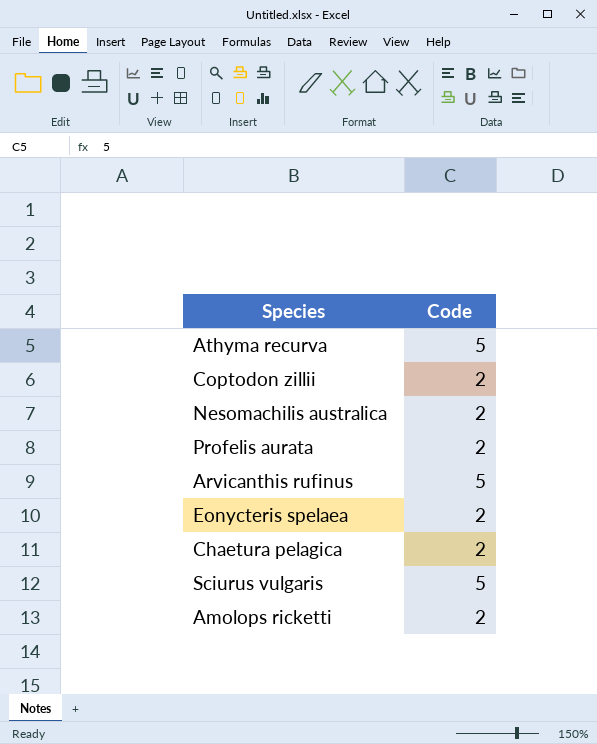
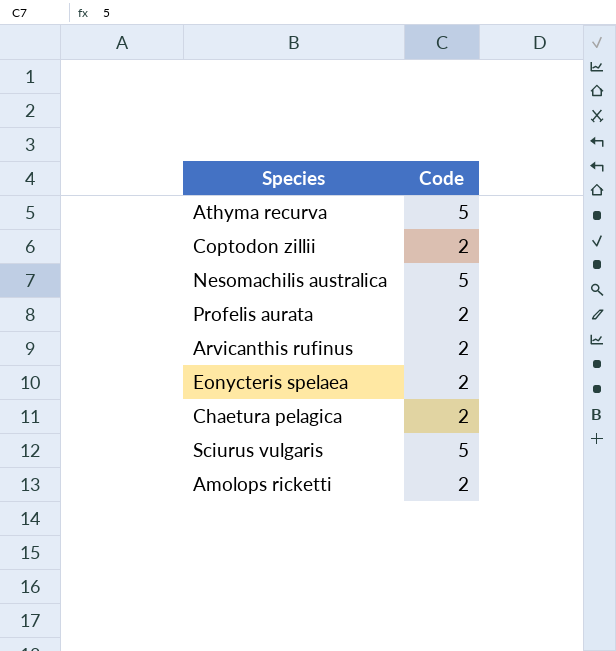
Nesomachilis australica | Code: 2 -> 5
Arvicanthis rufinus | Code: 5 -> 2

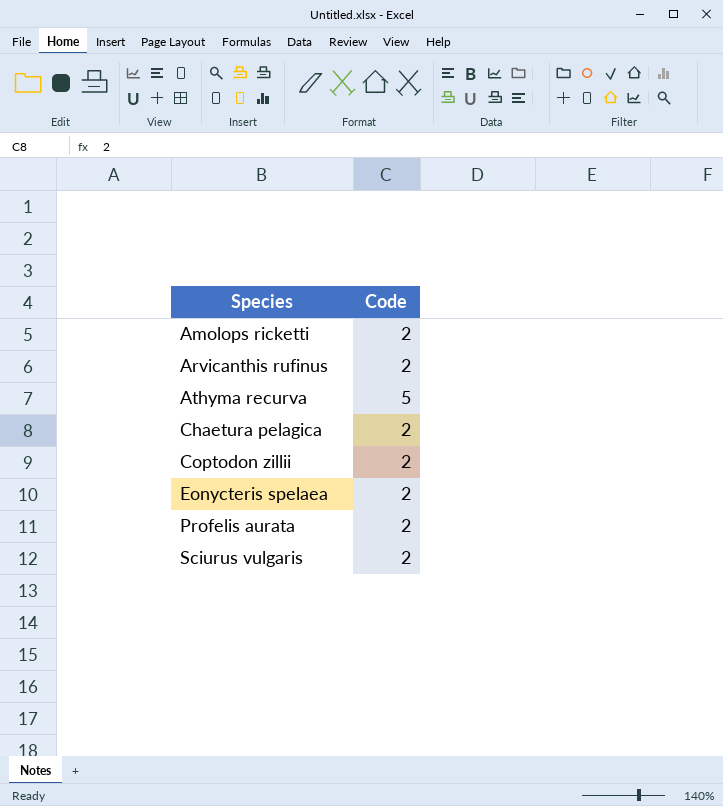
row order: none -> Species ascending
row Nesomachilis australica: 5 -> none
Sciurus vulgaris | Code: 5 -> 2

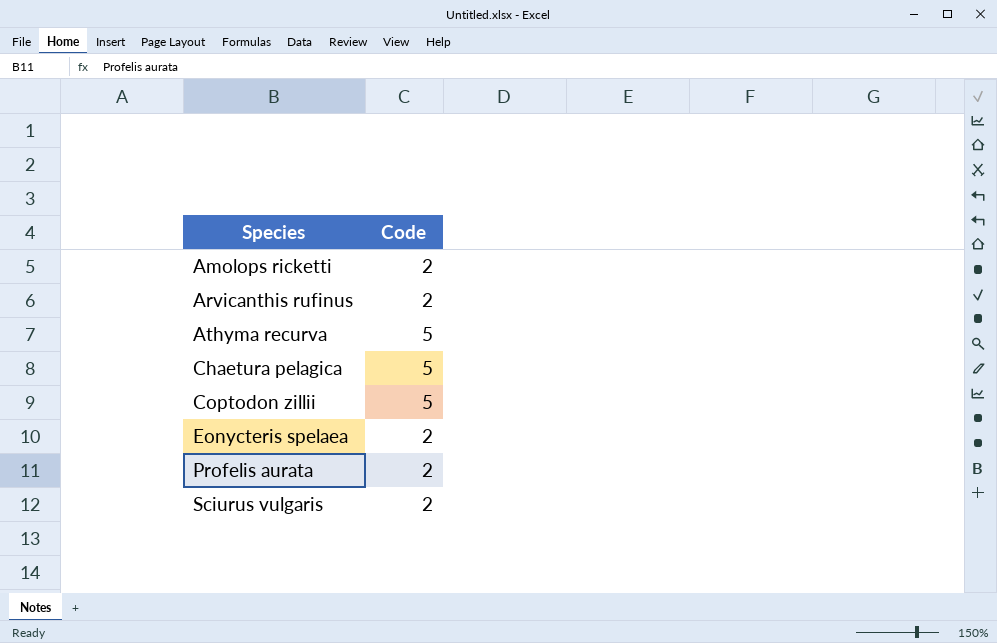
Chaetura pelagica | Code: 2 -> 5
Coptodon zillii | Code: 2 -> 5

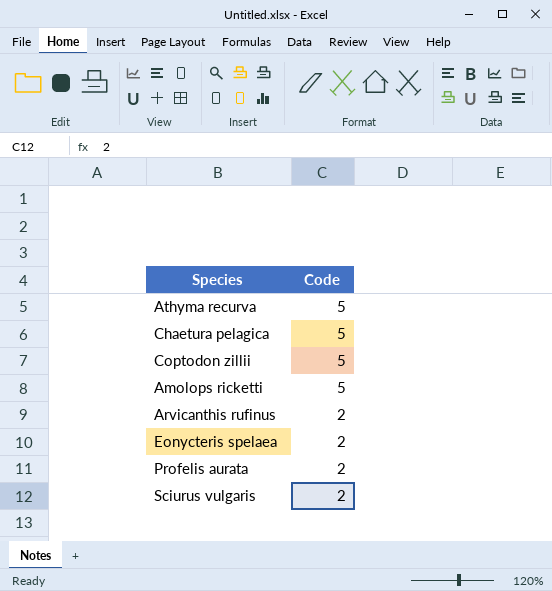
row order: Species ascending -> Code descending
Amolops ricketti | Code: 2 -> 5

